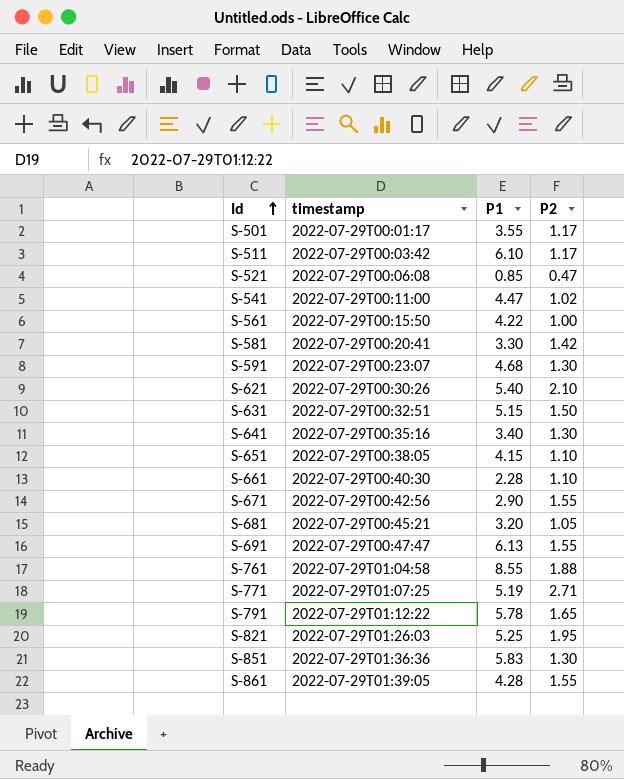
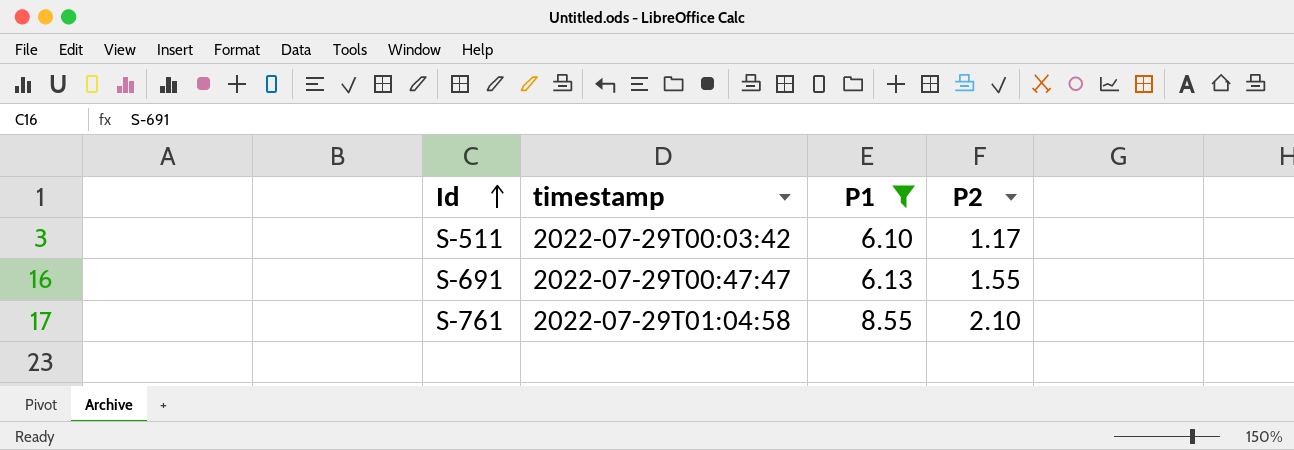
filter: none -> P1 >= 6.10
S-761 | P2: 1.88 -> 2.10

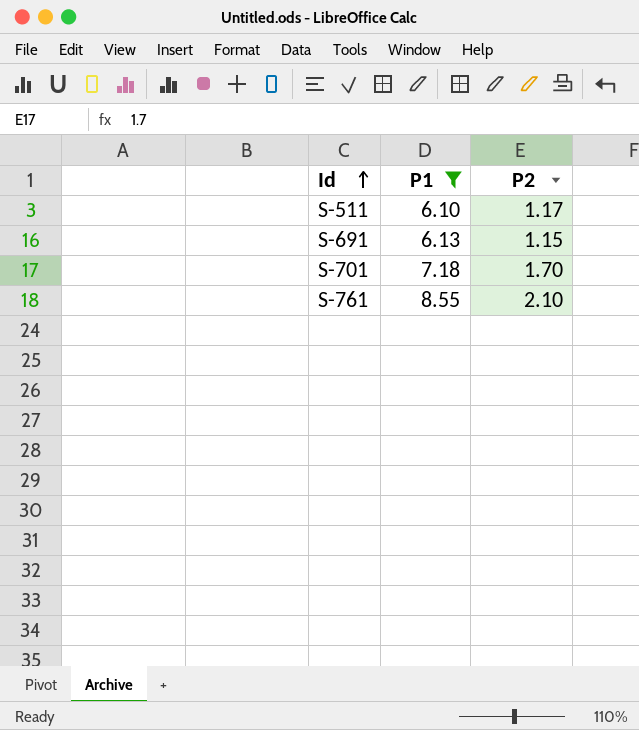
column timestamp | position: 2 -> none
S-691 | P2: 1.55 -> 1.15
row S-701: none -> 7.18 | 1.70

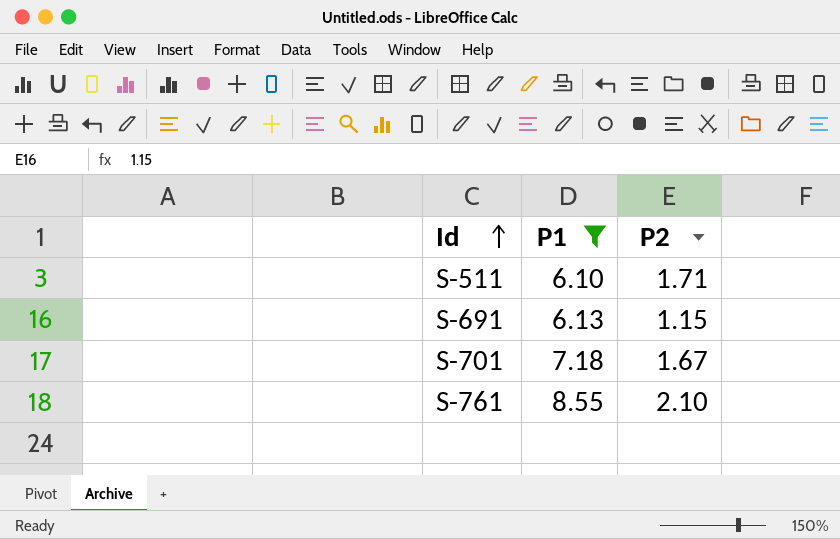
S-511 | P2: 1.17 -> 1.71
S-701 | P2: 1.70 -> 1.67

